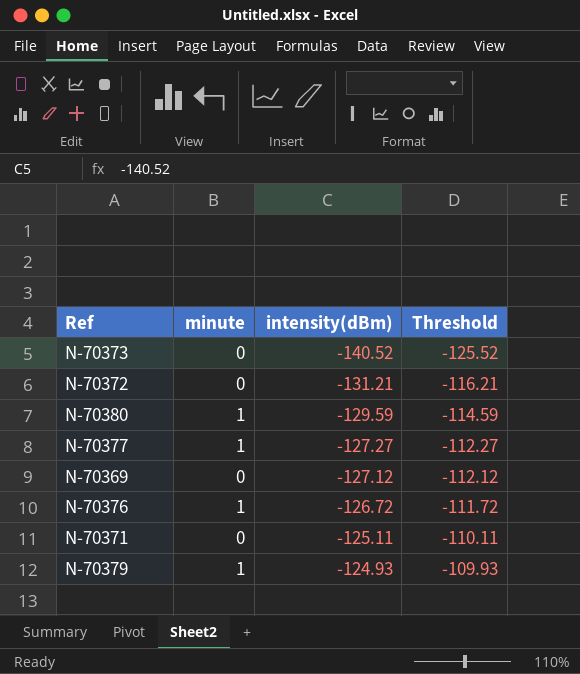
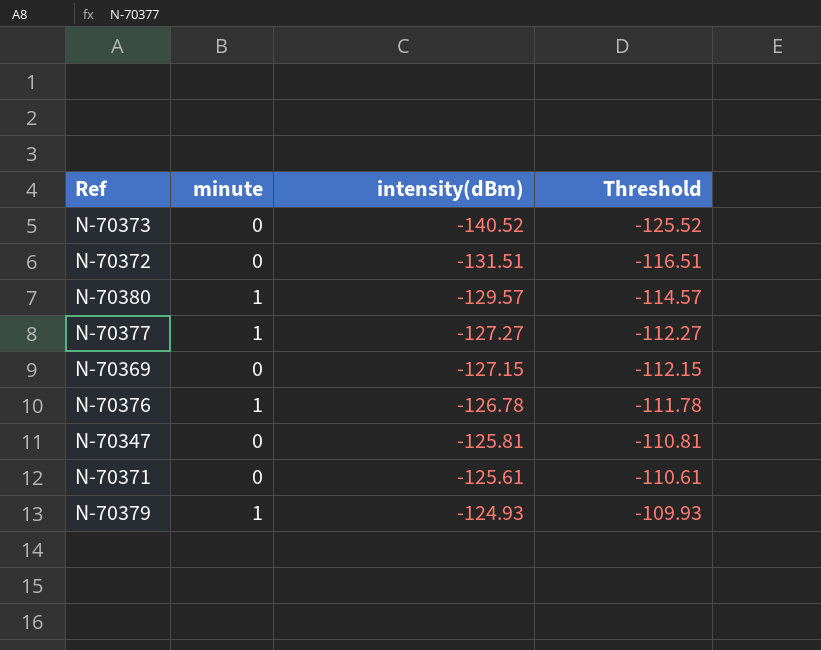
N-70372 | intensity(dBm): -131.21 -> -131.51
N-70372 | Threshold: -116.21 -> -116.51
N-70380 | intensity(dBm): -129.59 -> -129.57
N-70380 | Threshold: -114.59 -> -114.57
N-70369 | intensity(dBm): -127.12 -> -127.15
N-70369 | Threshold: -112.12 -> -112.15
N-70376 | intensity(dBm): -126.72 -> -126.78
N-70376 | Threshold: -111.72 -> -111.78
row N-70347: none -> 0 | -125.81 | -110.81
N-70371 | intensity(dBm): -125.11 -> -125.61
N-70371 | Threshold: -110.11 -> -110.61

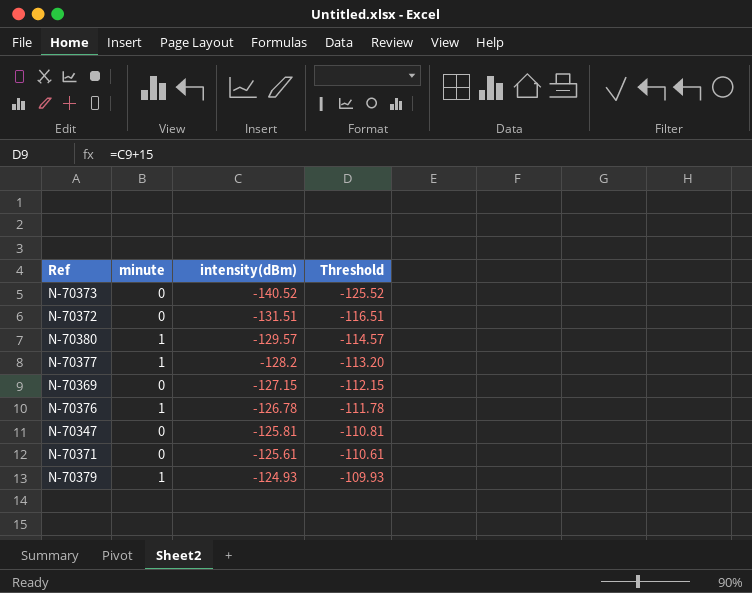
N-70377 | intensity(dBm): -127.27 -> -128.2
N-70377 | Threshold: -112.27 -> -113.20

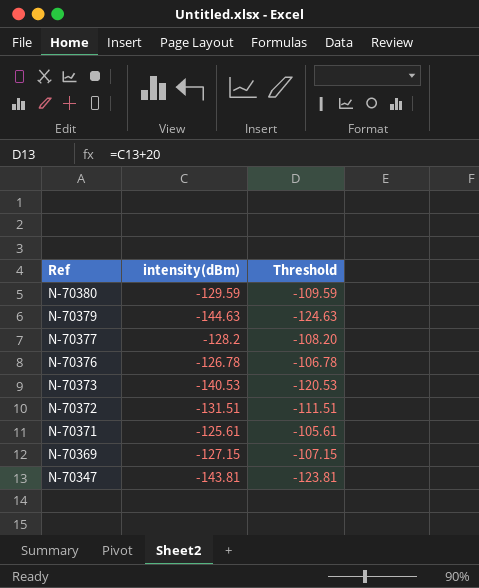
row order: intensity(dBm) ascending -> Ref descending
column minute | position: 2 -> none
column Threshold | formula: [intensity(dBm)] + 15 -> [intensity(dBm)] + 20
N-70380 | intensity(dBm): -129.57 -> -129.59
N-70379 | intensity(dBm): -124.93 -> -144.63
N-70373 | intensity(dBm): -140.52 -> -140.53
N-70347 | intensity(dBm): -125.81 -> -143.81

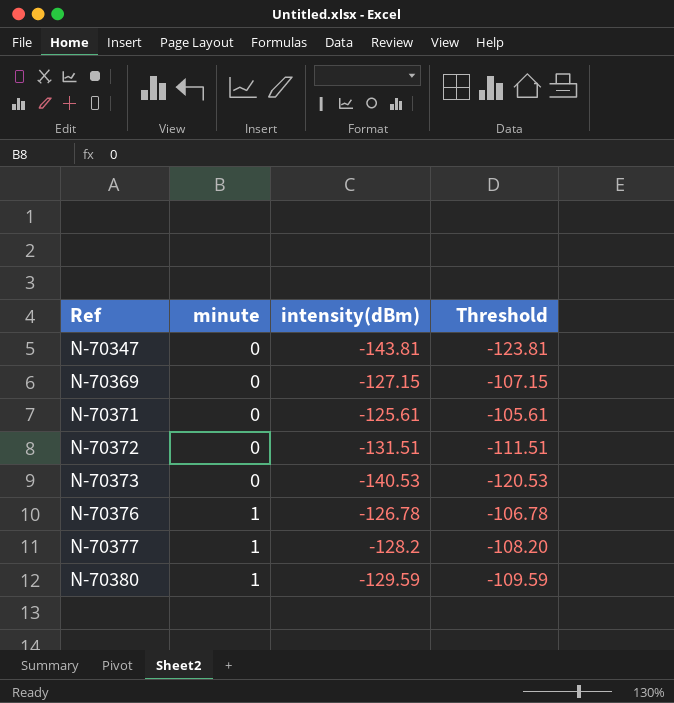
row order: Ref descending -> Ref ascending
column minute | position: none -> 2
row N-70379: -144.63 | -124.63 -> none

